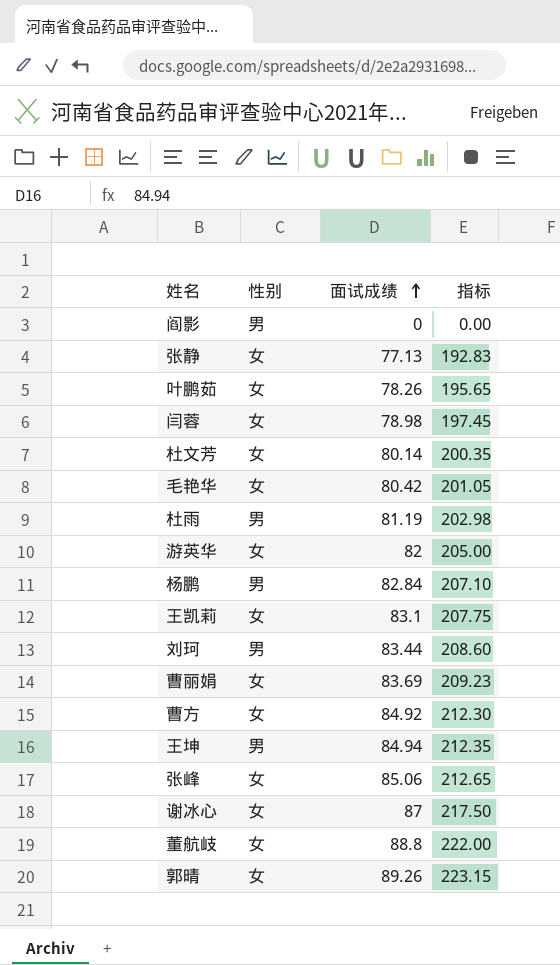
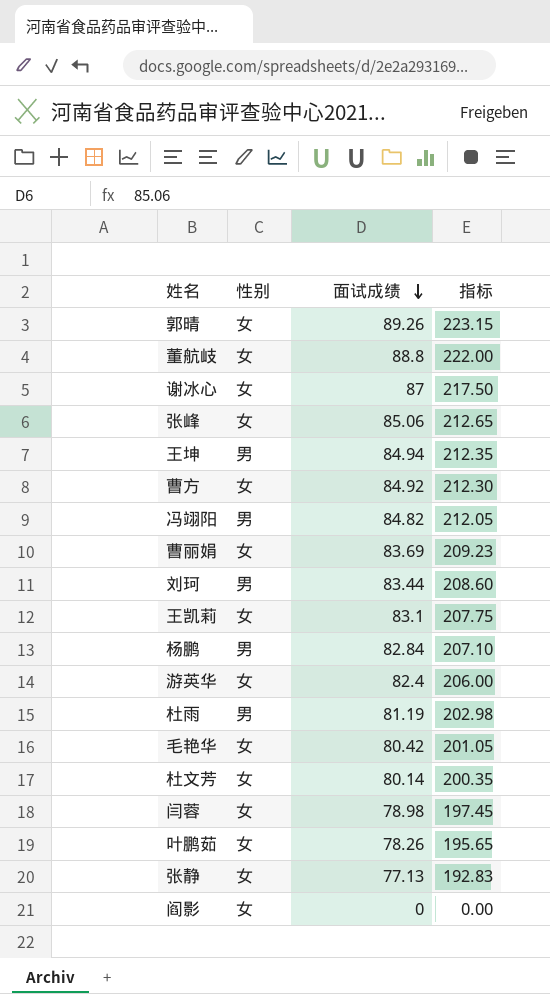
row order: 面试成绩 ascending -> 面试成绩 descending
row 冯翊阳: none -> 男 | 84.82 | 212.05
游英华 | 面试成绩: 82 -> 82.4
游英华 | 指标: 205.00 -> 206.00
阎影 | 性别: 男 -> 女

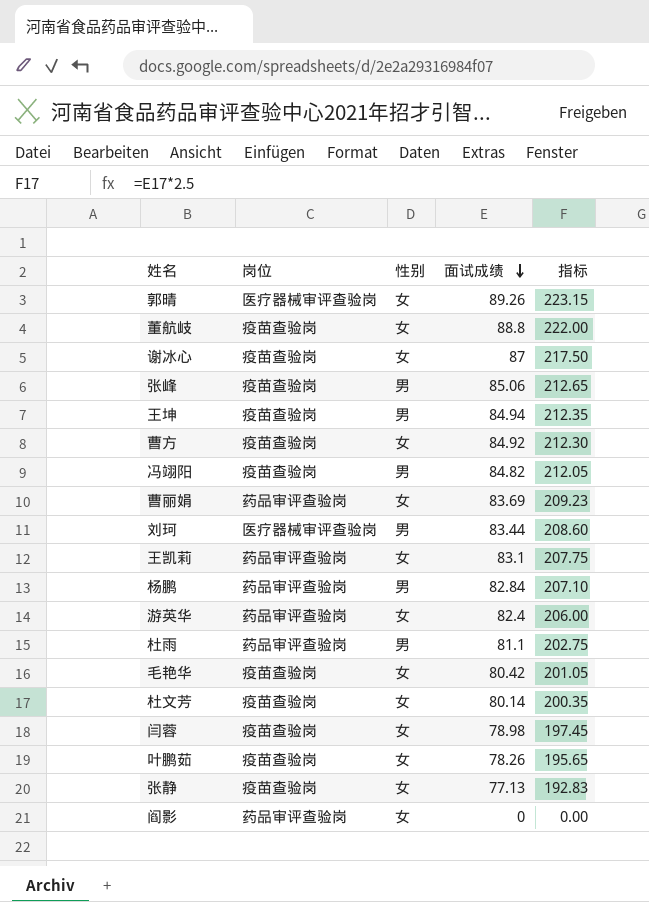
column 岗位 | position: none -> 2
张峰 | 性别: 女 -> 男
杜雨 | 面试成绩: 81.19 -> 81.1
杜雨 | 指标: 202.98 -> 202.75

